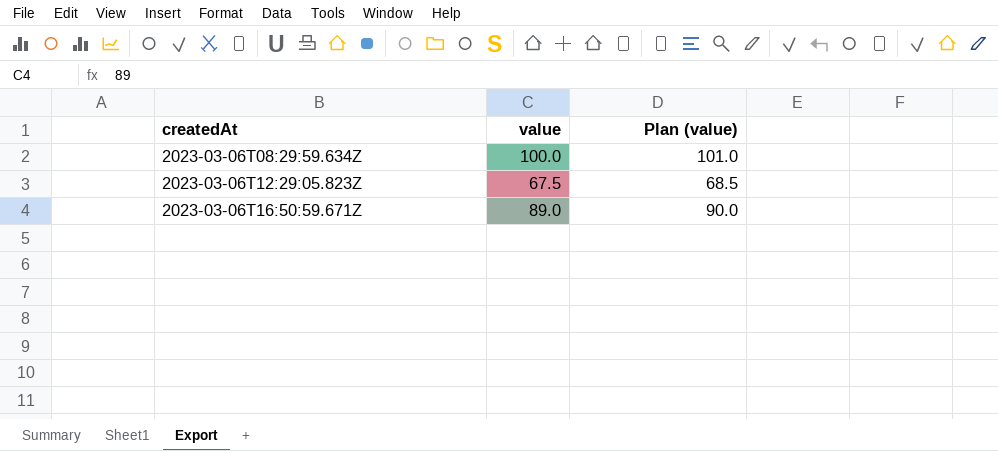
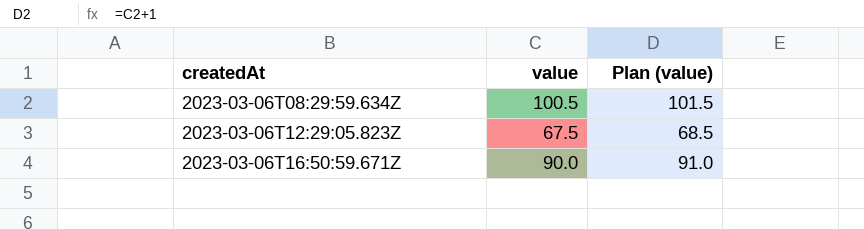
2023-03-06T08:29:59.634Z | value: 100.0 -> 100.5
2023-03-06T08:29:59.634Z | Plan (value): 101.0 -> 101.5
2023-03-06T16:50:59.671Z | value: 89.0 -> 90.0
2023-03-06T16:50:59.671Z | Plan (value): 90.0 -> 91.0

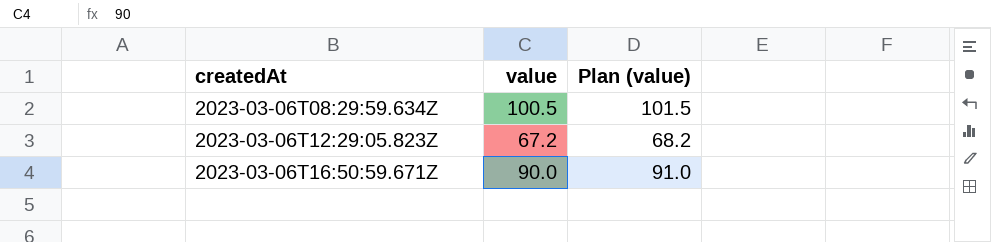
2023-03-06T12:29:05.823Z | value: 67.5 -> 67.2
2023-03-06T12:29:05.823Z | Plan (value): 68.5 -> 68.2

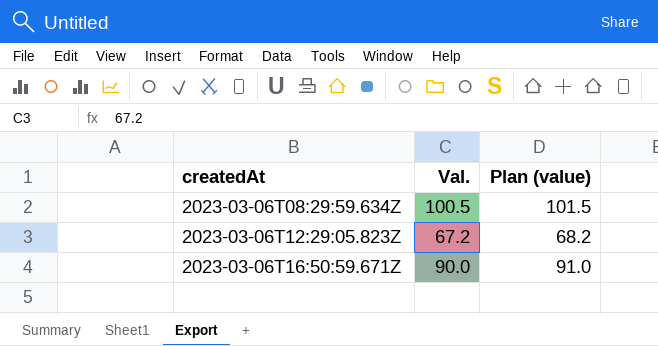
column name: value -> Val.

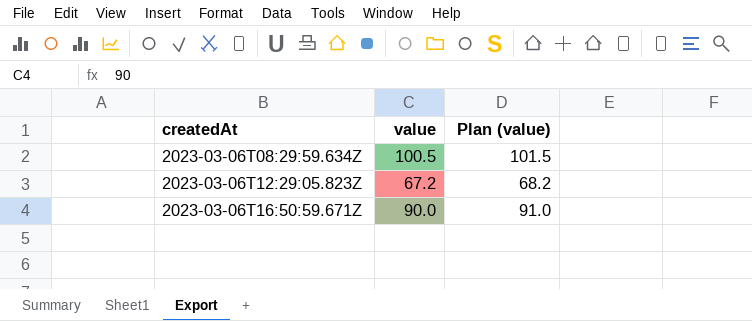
column name: Val. -> value

